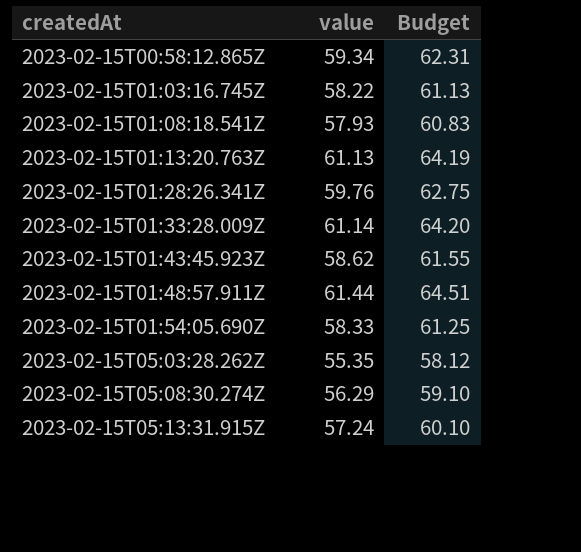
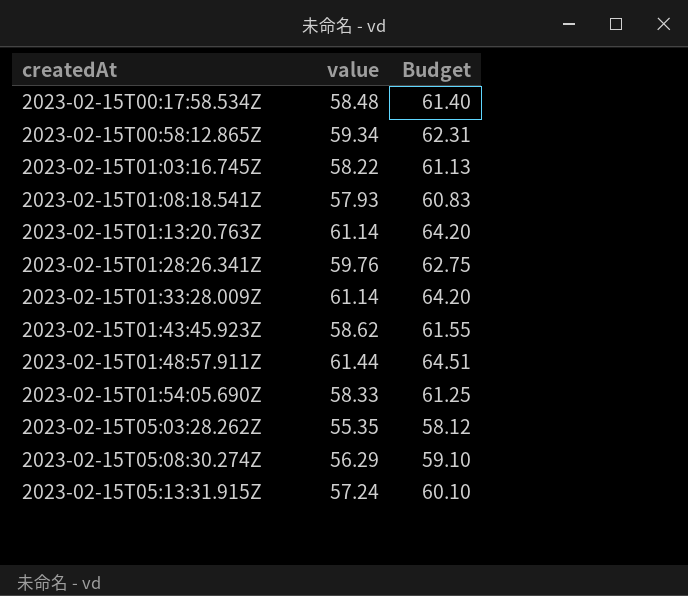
row 2023-02-15T00:17:58.534Z: none -> 58.48 | 61.40
2023-02-15T01:13:20.763Z | value: 61.13 -> 61.14
2023-02-15T01:13:20.763Z | Budget: 64.19 -> 64.20

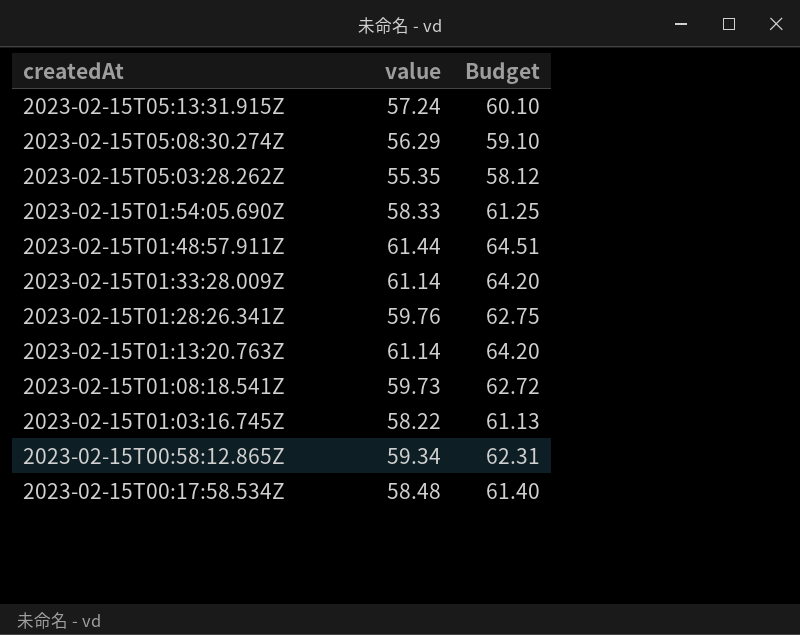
row order: createdAt ascending -> createdAt descending
row 2023-02-15T01:43:45.923Z: 58.62 | 61.55 -> none
2023-02-15T01:08:18.541Z | value: 57.93 -> 59.73
2023-02-15T01:08:18.541Z | Budget: 60.83 -> 62.72

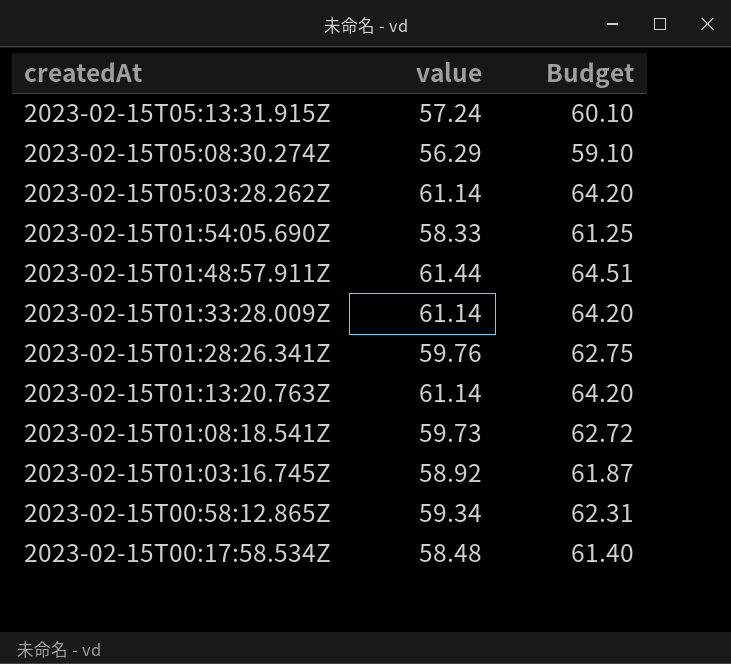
2023-02-15T05:03:28.262Z | value: 55.35 -> 61.14
2023-02-15T05:03:28.262Z | Budget: 58.12 -> 64.20
2023-02-15T01:03:16.745Z | value: 58.22 -> 58.92
2023-02-15T01:03:16.745Z | Budget: 61.13 -> 61.87

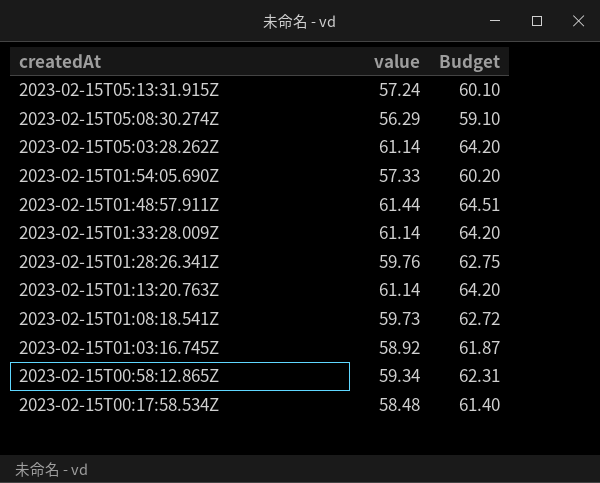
2023-02-15T01:54:05.690Z | value: 58.33 -> 57.33
2023-02-15T01:54:05.690Z | Budget: 61.25 -> 60.20

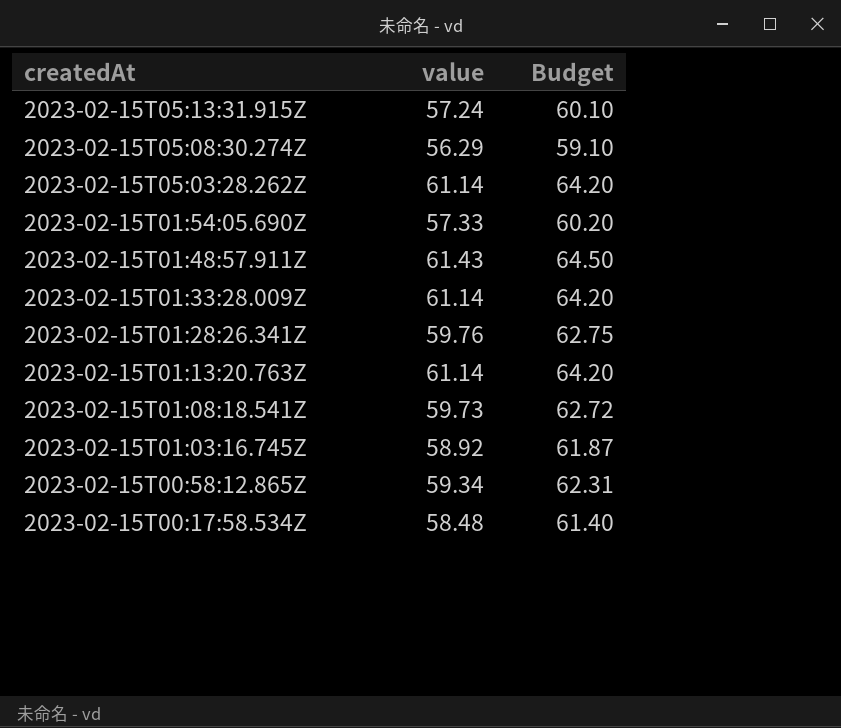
2023-02-15T01:48:57.911Z | value: 61.44 -> 61.43
2023-02-15T01:48:57.911Z | Budget: 64.51 -> 64.50

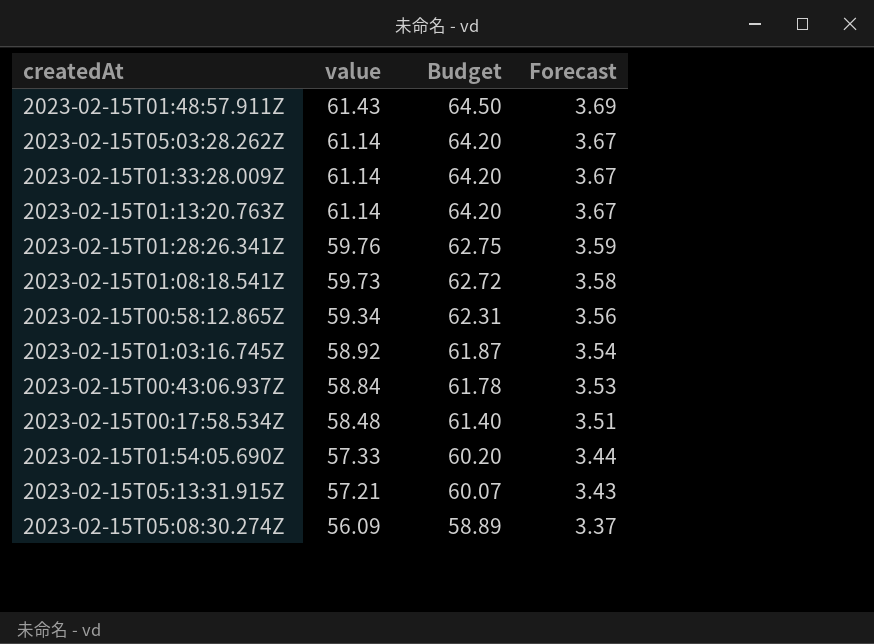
row order: createdAt descending -> value descending
column Forecast | formula: none -> [value] * 0.06
row 2023-02-15T00:43:06.937Z: none -> 58.84 | 61.78 | 3.53
2023-02-15T05:13:31.915Z | value: 57.24 -> 57.21
2023-02-15T05:13:31.915Z | Budget: 60.10 -> 60.07
2023-02-15T05:08:30.274Z | value: 56.29 -> 56.09
2023-02-15T05:08:30.274Z | Budget: 59.10 -> 58.89

